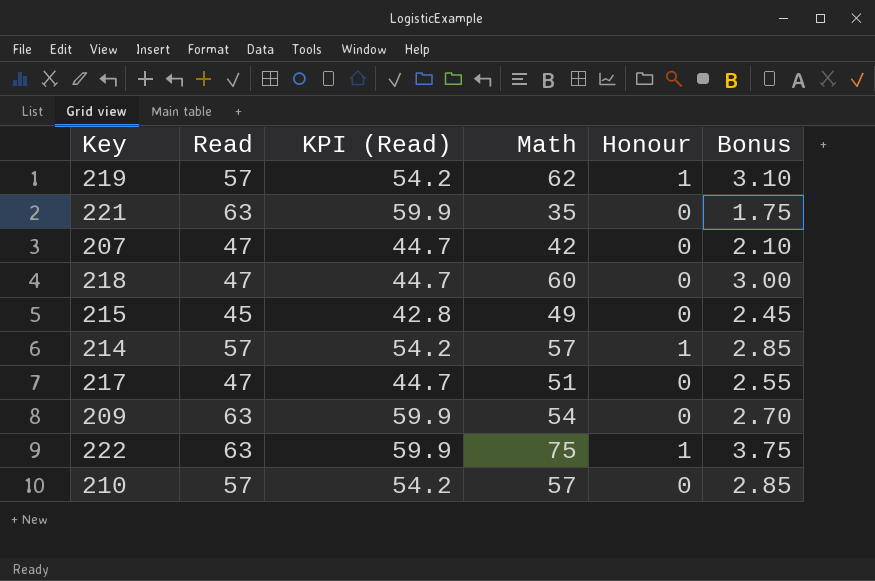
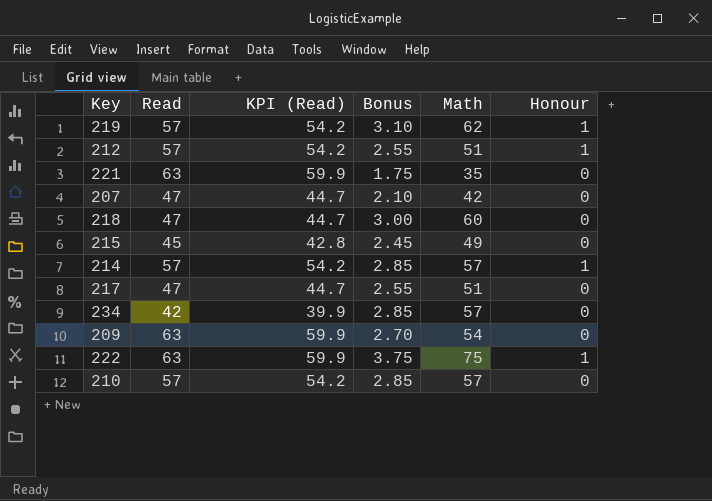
column Bonus | position: 6 -> 4
row 212: none -> 57 | 54.2 | 2.55 | 51 | 1
row 234: none -> 42 | 39.9 | 2.85 | 57 | 0

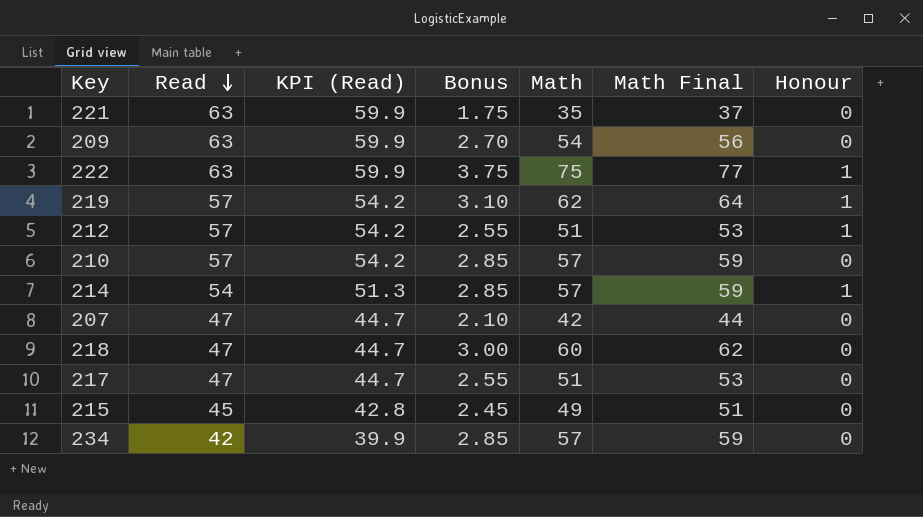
row order: none -> Read descending
column Math Final | formula: none -> [Math] + 2
214 | Read: 57 -> 54
214 | KPI (Read): 54.2 -> 51.3

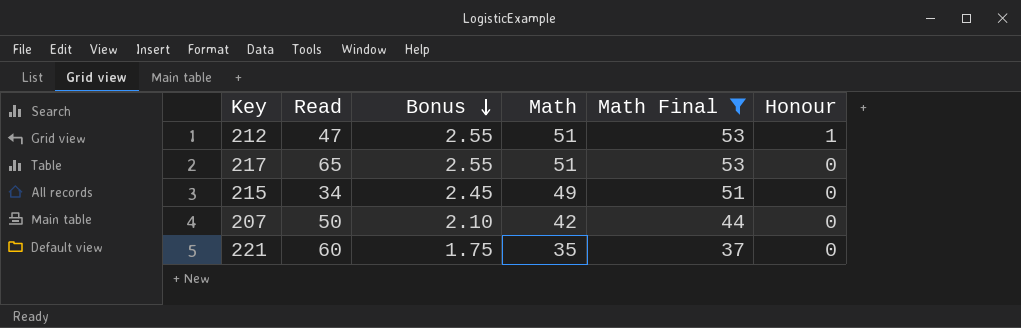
filter: none -> Math Final <= 53
row order: Read descending -> Bonus descending
column KPI (Read) | formula: [Read] * 0.95 -> none
212 | Read: 57 -> 47
217 | Read: 47 -> 65
215 | Read: 45 -> 34
207 | Read: 47 -> 50
221 | Read: 63 -> 60

